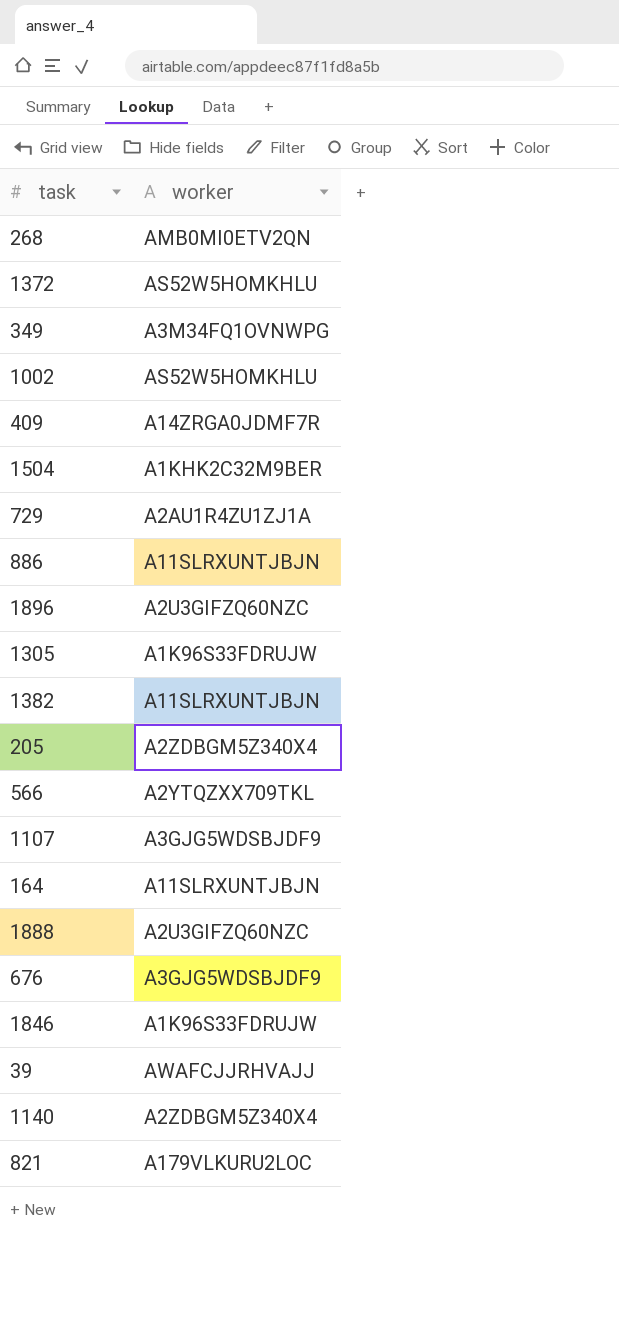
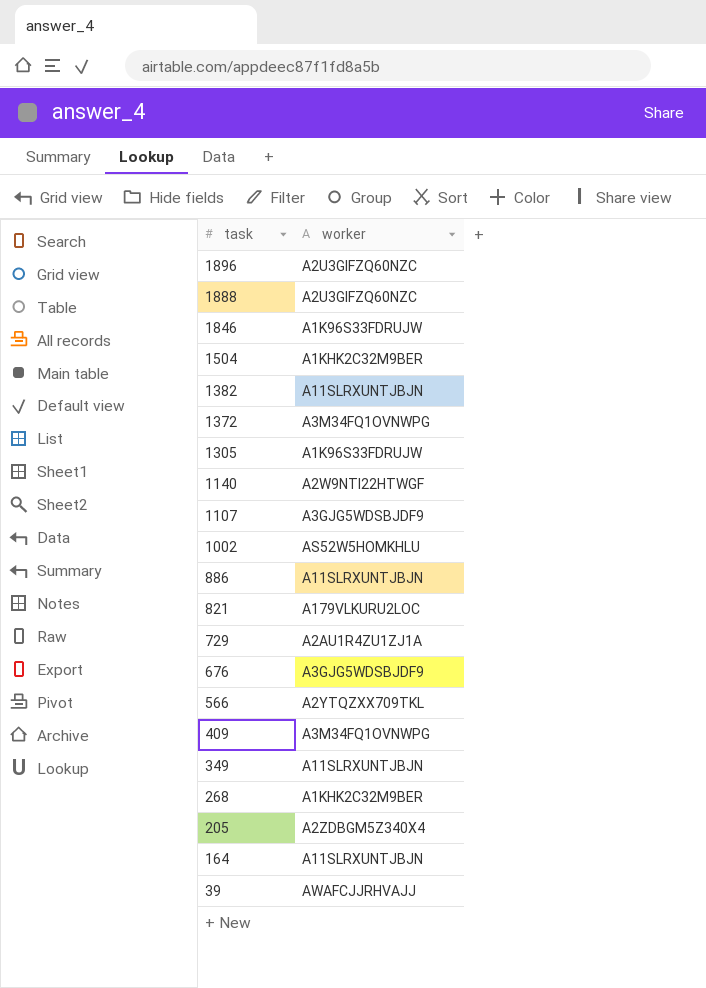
row order: none -> task descending
1372 | worker: AS52W5HOMKHLU -> A3M34FQ1OVNWPG
1140 | worker: A2ZDBGM5Z340X4 -> A2W9NTI22HTWGF
409 | worker: A14ZRGA0JDMF7R -> A3M34FQ1OVNWPG
349 | worker: A3M34FQ1OVNWPG -> A11SLRXUNTJBJN
268 | worker: AMB0MI0ETV2QN -> A1KHK2C32M9BER

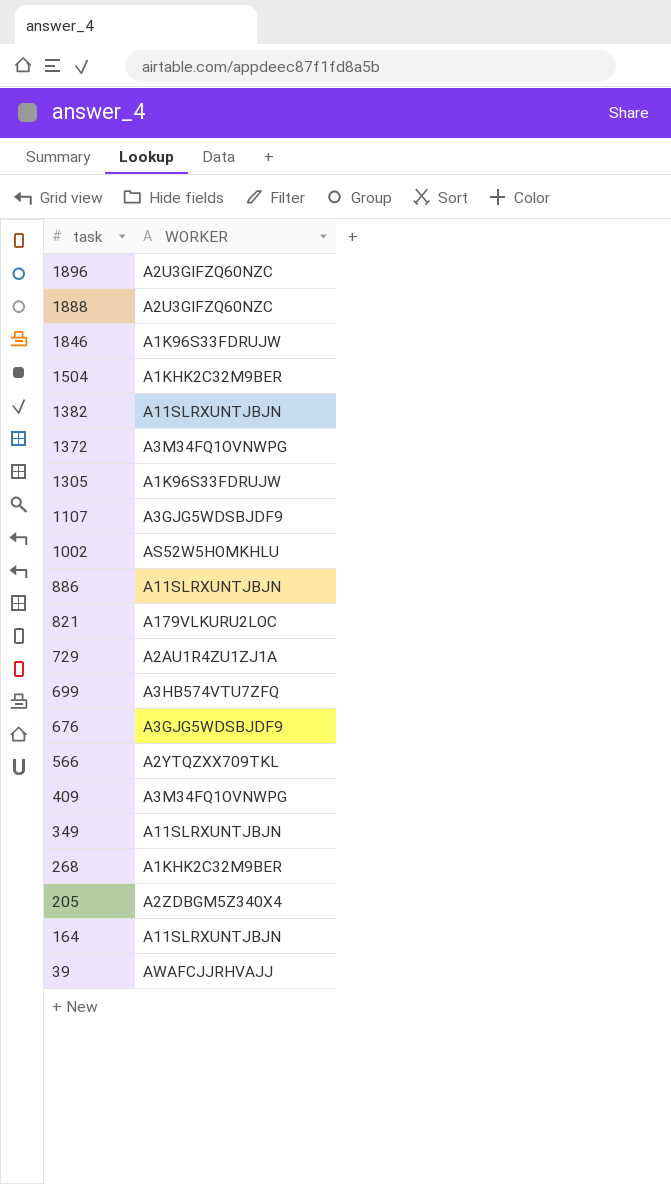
column name: worker -> WORKER
row 1140: A2W9NTI22HTWGF -> none
row 699: none -> A3HB574VTU7ZFQ

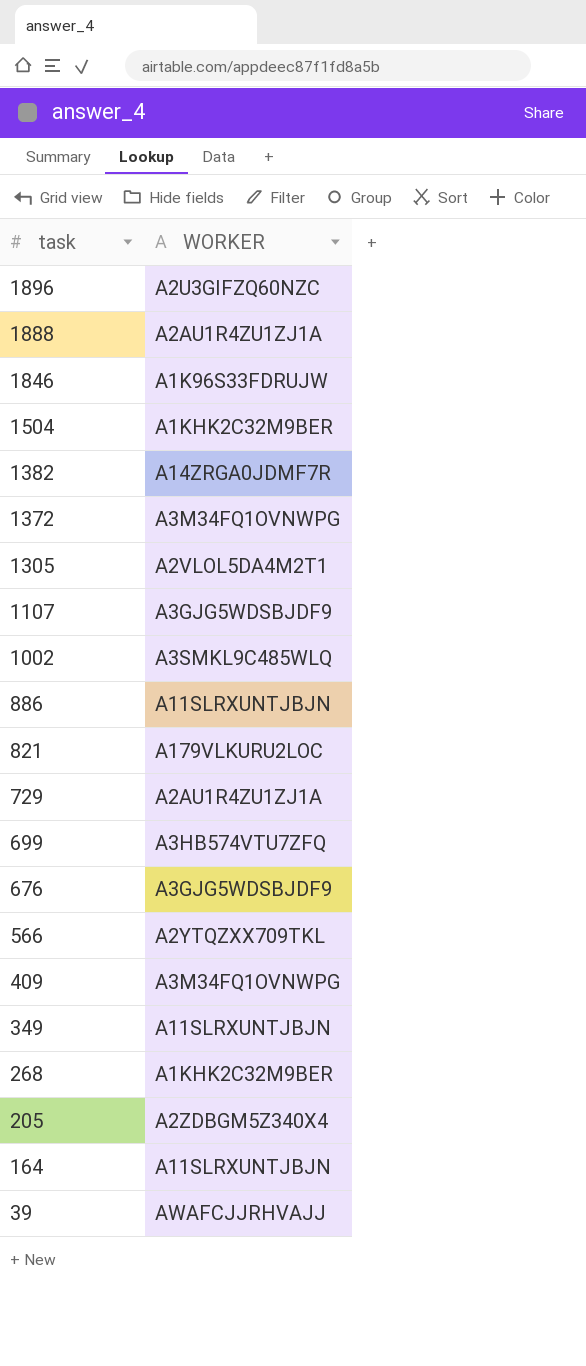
1888 | WORKER: A2U3GIFZQ60NZC -> A2AU1R4ZU1ZJ1A
1382 | WORKER: A11SLRXUNTJBJN -> A14ZRGA0JDMF7R
1305 | WORKER: A1K96S33FDRUJW -> A2VLOL5DA4M2T1
1002 | WORKER: AS52W5HOMKHLU -> A3SMKL9C485WLQ

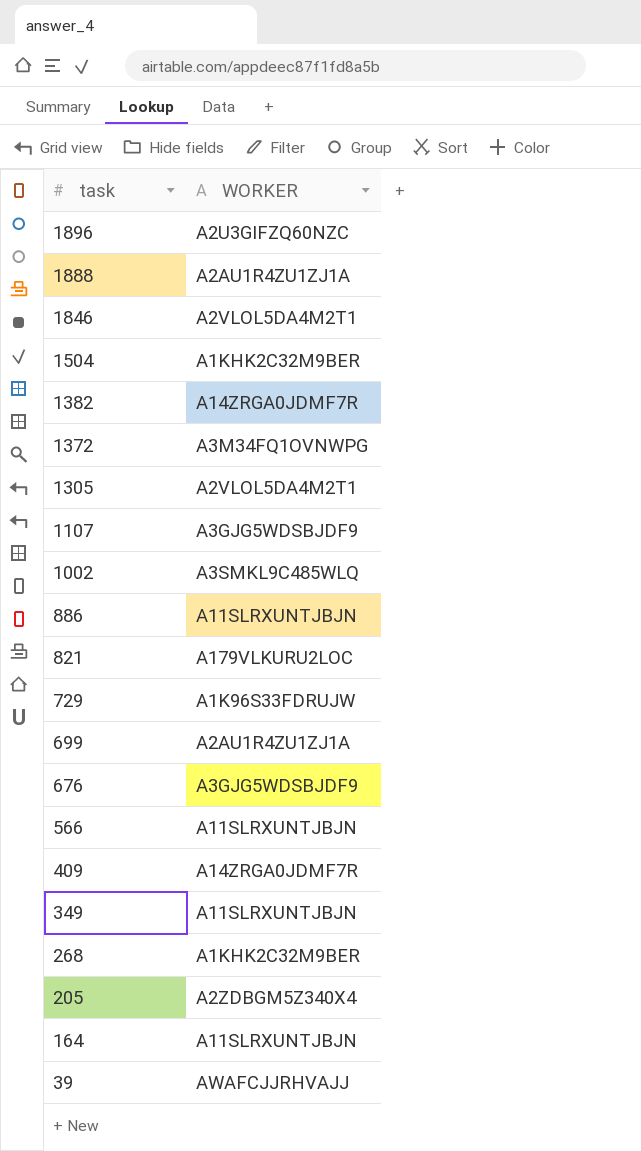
1846 | WORKER: A1K96S33FDRUJW -> A2VLOL5DA4M2T1
729 | WORKER: A2AU1R4ZU1ZJ1A -> A1K96S33FDRUJW
699 | WORKER: A3HB574VTU7ZFQ -> A2AU1R4ZU1ZJ1A
566 | WORKER: A2YTQZXX709TKL -> A11SLRXUNTJBJN
409 | WORKER: A3M34FQ1OVNWPG -> A14ZRGA0JDMF7R

